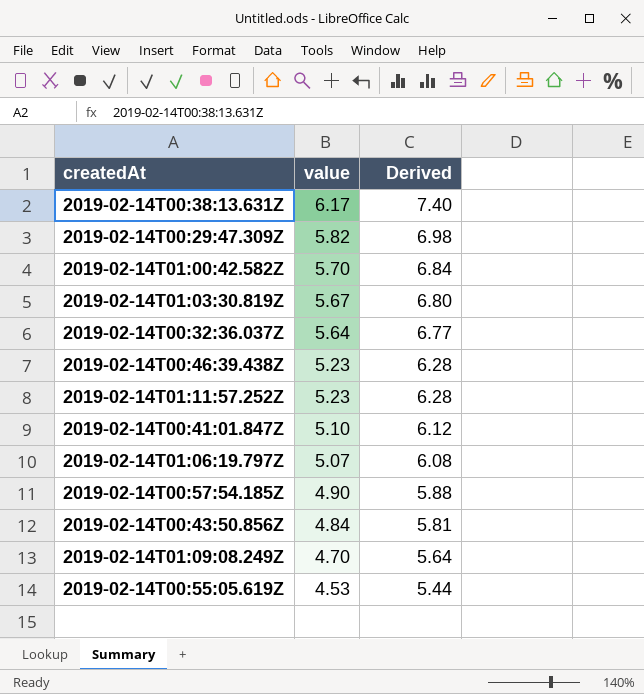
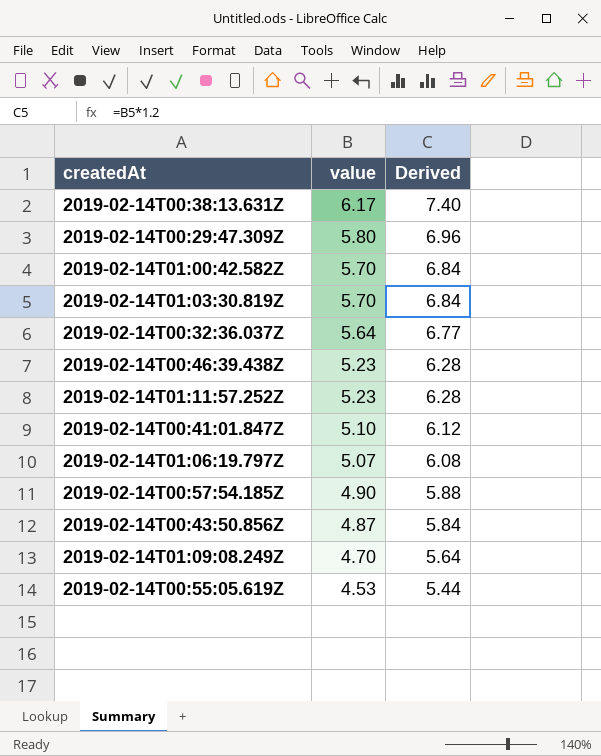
2019-02-14T00:29:47.309Z | value: 5.82 -> 5.80
2019-02-14T00:29:47.309Z | Derived: 6.98 -> 6.96
2019-02-14T01:03:30.819Z | value: 5.67 -> 5.70
2019-02-14T01:03:30.819Z | Derived: 6.80 -> 6.84
2019-02-14T00:43:50.856Z | value: 4.84 -> 4.87
2019-02-14T00:43:50.856Z | Derived: 5.81 -> 5.84

